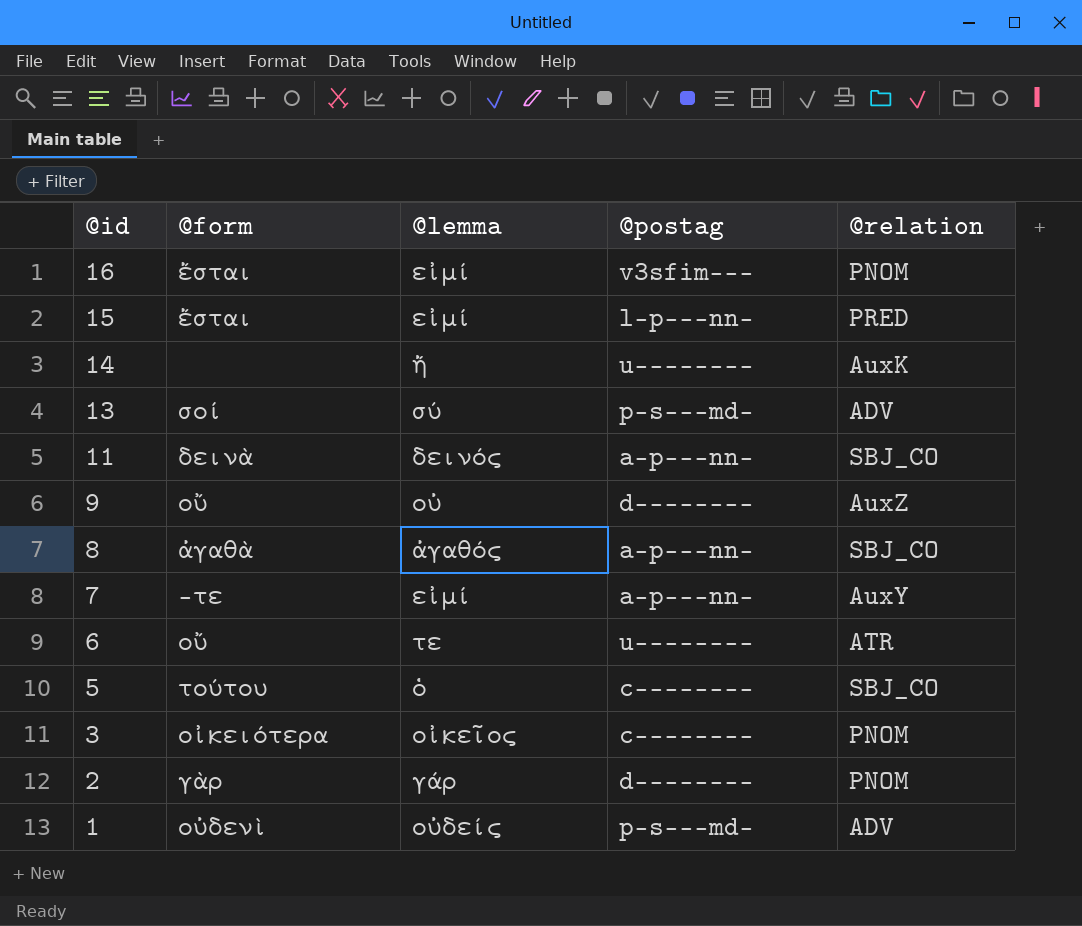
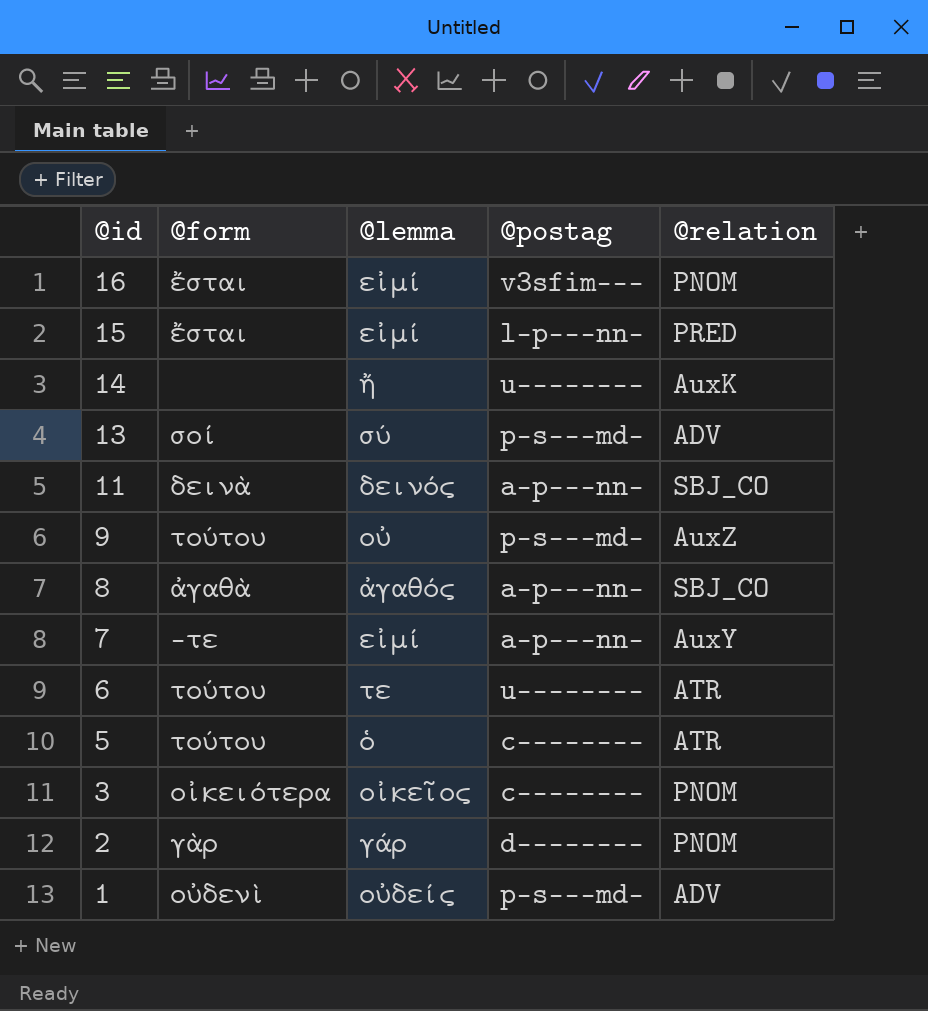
9 | @form: οὔ -> τούτου
9 | @postag: d-------- -> p-s---md-
6 | @form: οὔ -> τούτου
5 | @relation: SBJ_CO -> ATR

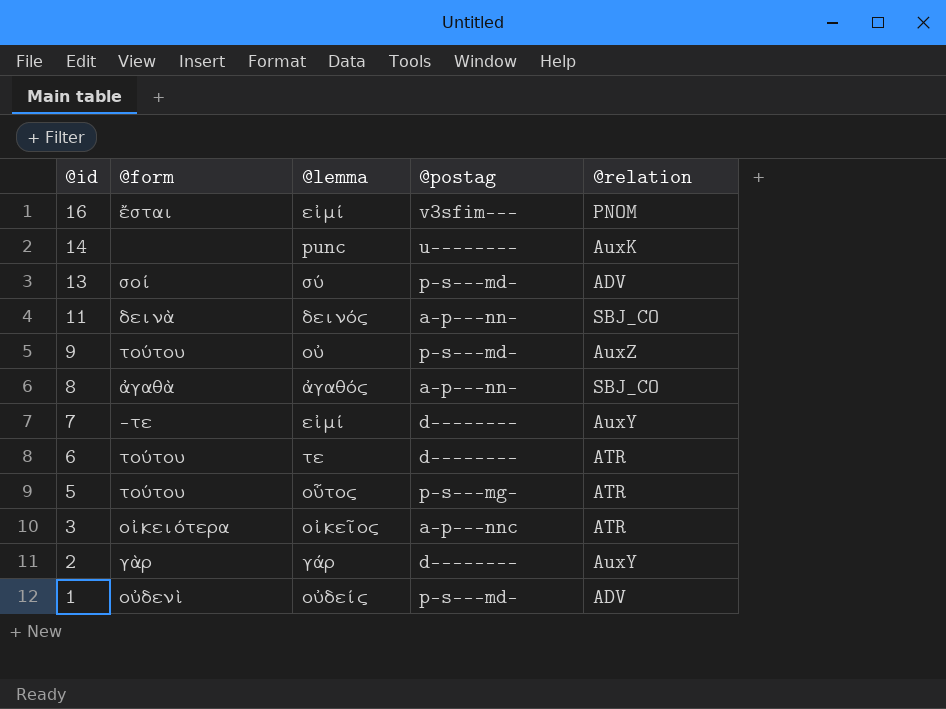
row 15: ἔσται | εἰμί | l-p---nn- | PRED -> none
14 | @lemma: ἤ -> punc
7 | @postag: a-p---nn- -> d--------
6 | @postag: u-------- -> d--------
5 | @lemma: ὁ -> οὗτος
5 | @postag: c-------- -> p-s---mg-
3 | @postag: c-------- -> a-p---nnc
3 | @relation: PNOM -> ATR
2 | @relation: PNOM -> AuxY

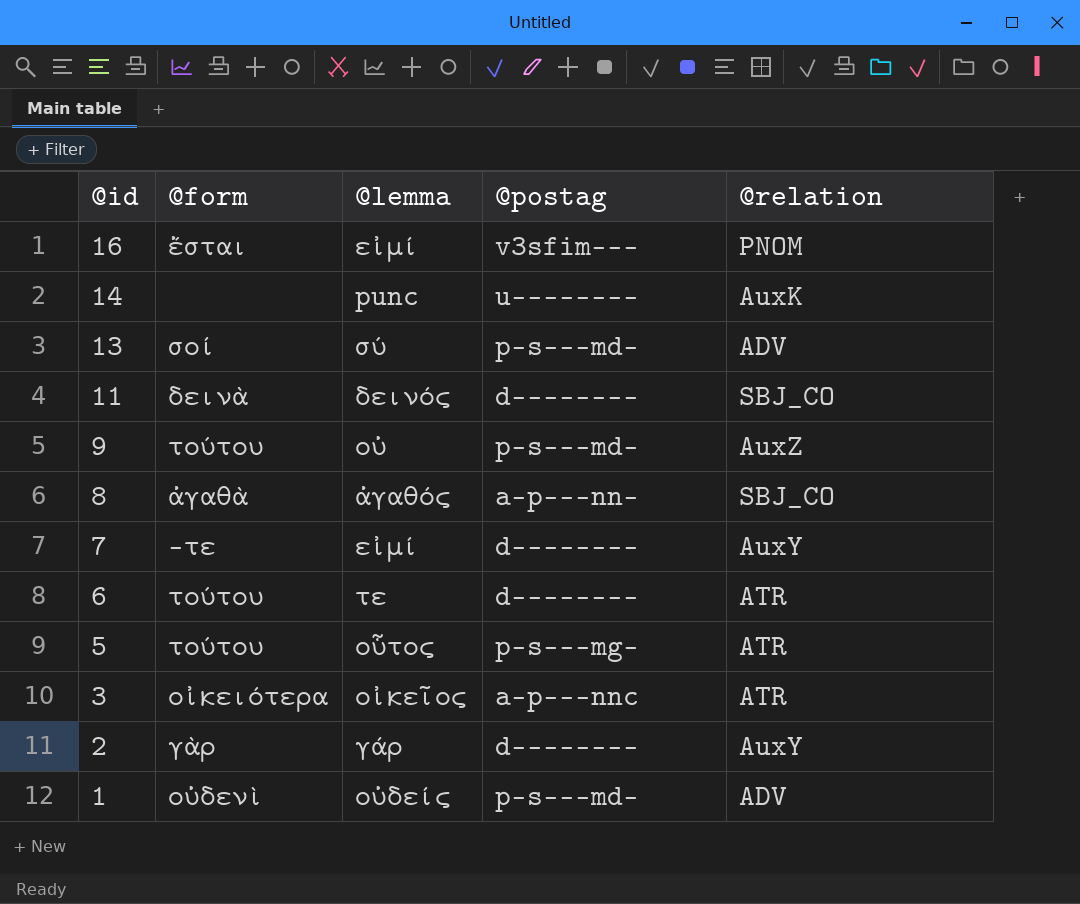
11 | @postag: a-p---nn- -> d--------

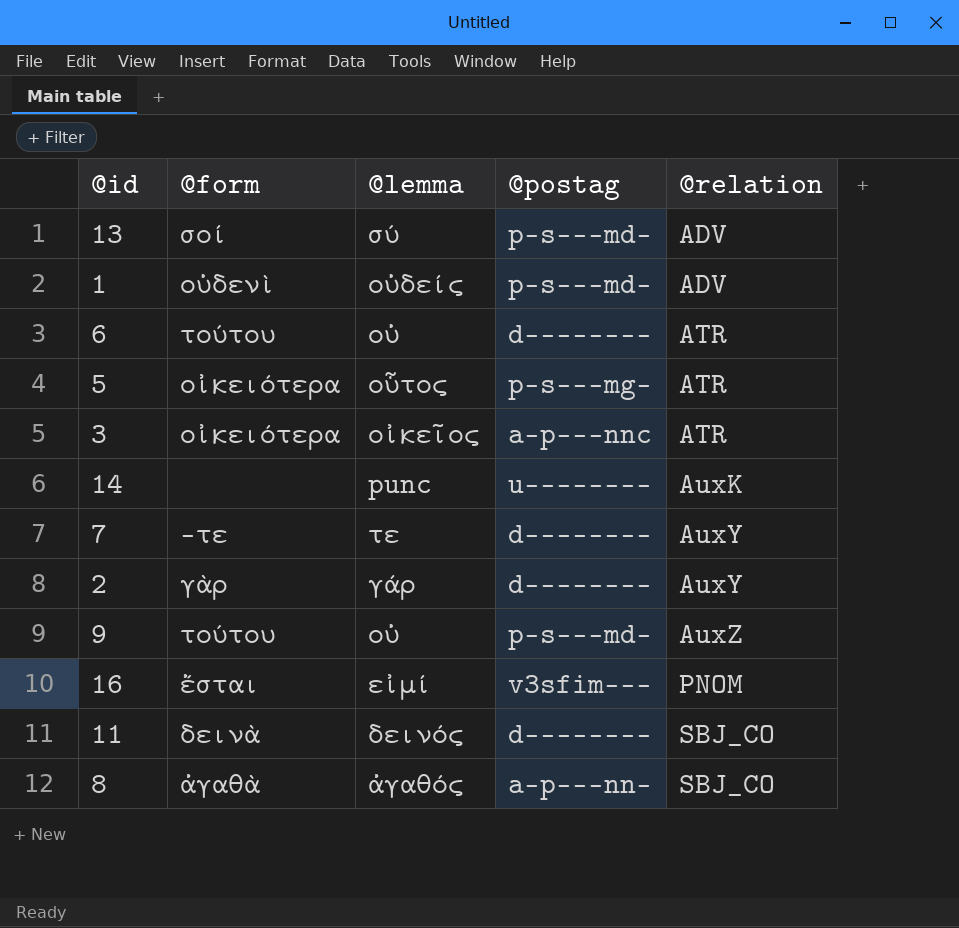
row order: @id descending -> @relation ascending
6 | @lemma: τε -> οὐ
5 | @form: τούτου -> οἰκειότερα
7 | @lemma: εἰμί -> τε

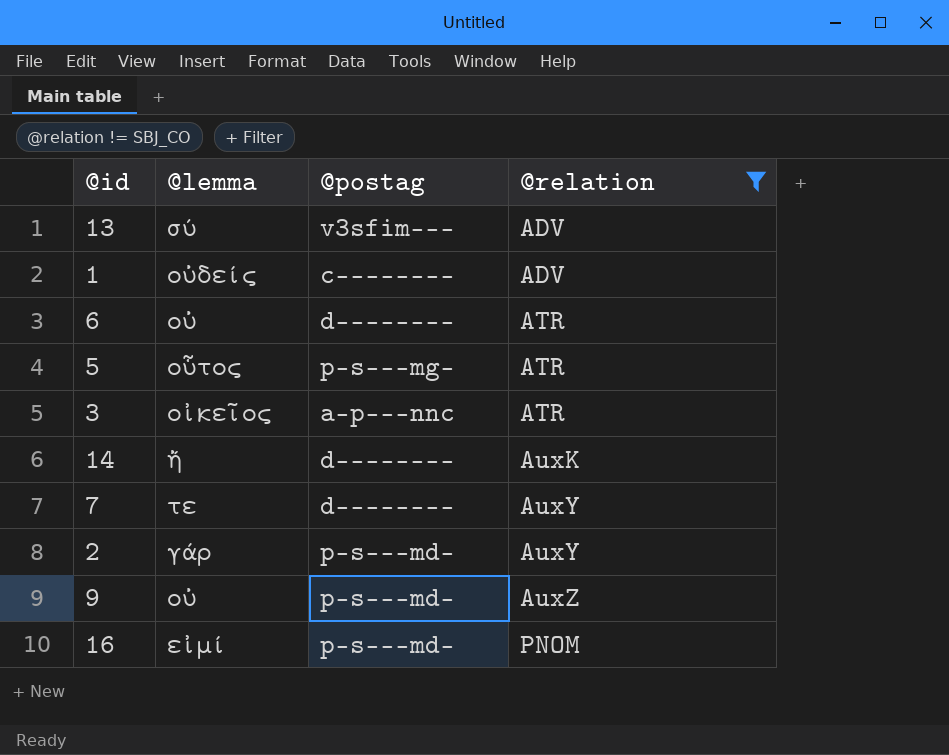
filter: none -> @relation != SBJ_CO
column @form | position: 2 -> none
13 | @postag: p-s---md- -> v3sfim---
1 | @postag: p-s---md- -> c--------
14 | @lemma: punc -> ἤ
14 | @postag: u-------- -> d--------
2 | @postag: d-------- -> p-s---md-
16 | @postag: v3sfim--- -> p-s---md-

